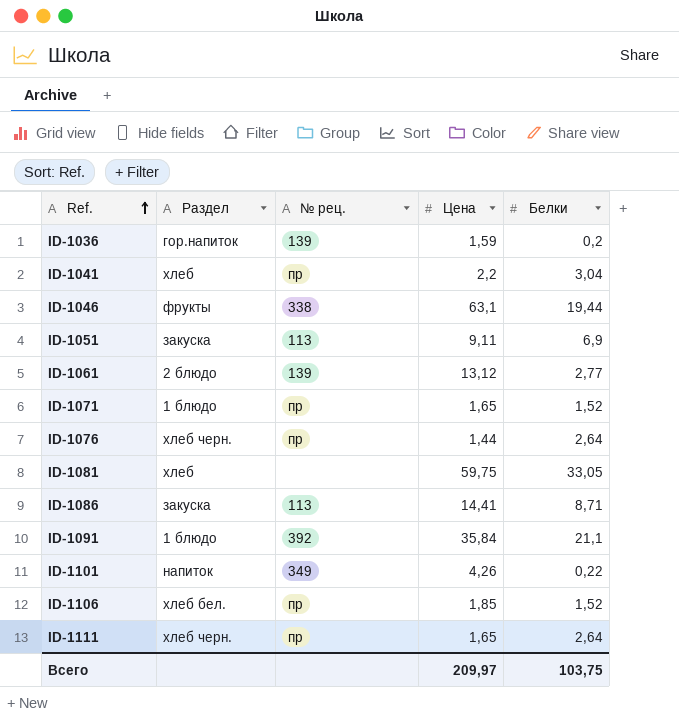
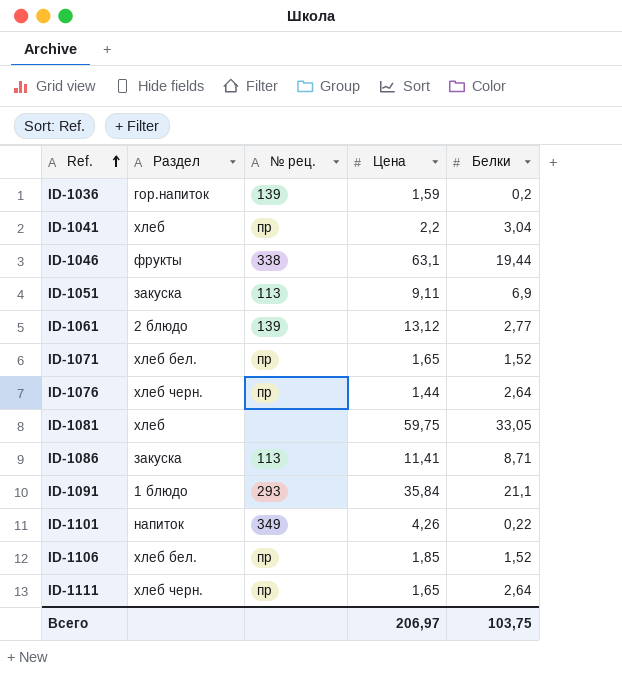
ID-1071 | Раздел: 1 блюдо -> хлеб бел.
ID-1086 | Цена: 14,41 -> 11,41
ID-1091 | № рец.: 392 -> 293
Всего | Цена: 209,97 -> 206,97

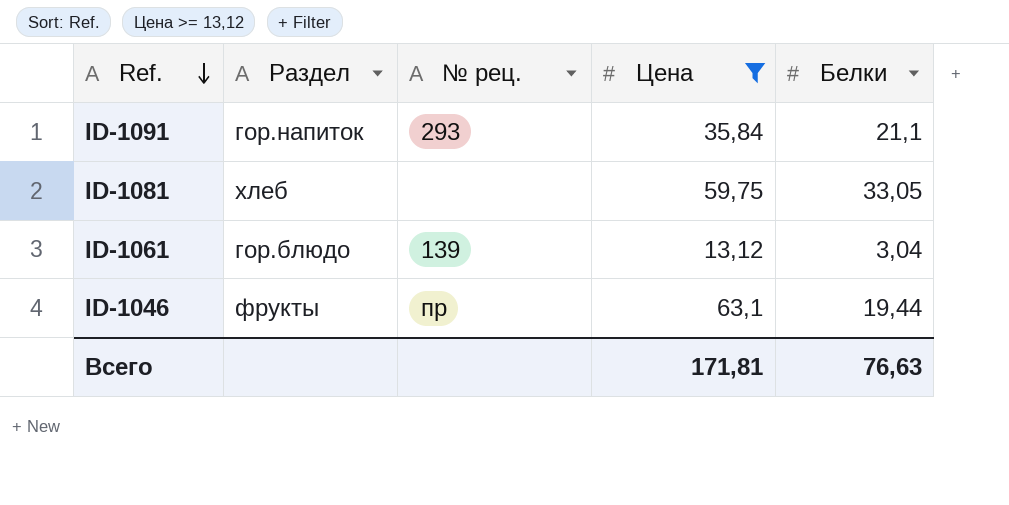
filter: none -> Цена >= 13,12
row order: Ref. ascending -> Ref. descending
ID-1091 | Раздел: 1 блюдо -> гор.напиток
ID-1061 | Раздел: 2 блюдо -> гор.блюдо
ID-1061 | Белки: 2,77 -> 3,04
ID-1046 | № рец.: 338 -> пр
Всего | Цена: 206,97 -> 171,81
Всего | Белки: 103,75 -> 76,63

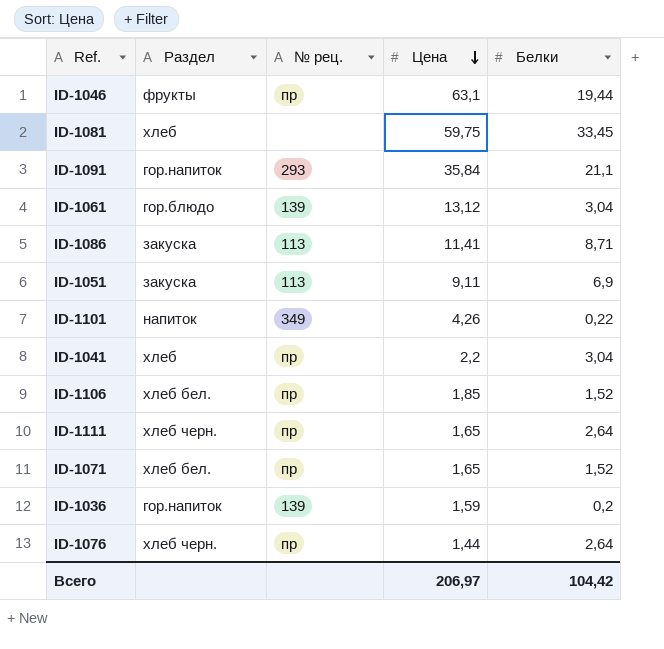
filter: Цена >= 13,12 -> none
row order: Ref. descending -> Цена descending
ID-1081 | Белки: 33,05 -> 33,45
Всего | Цена: 171,81 -> 206,97
Всего | Белки: 76,63 -> 104,42

